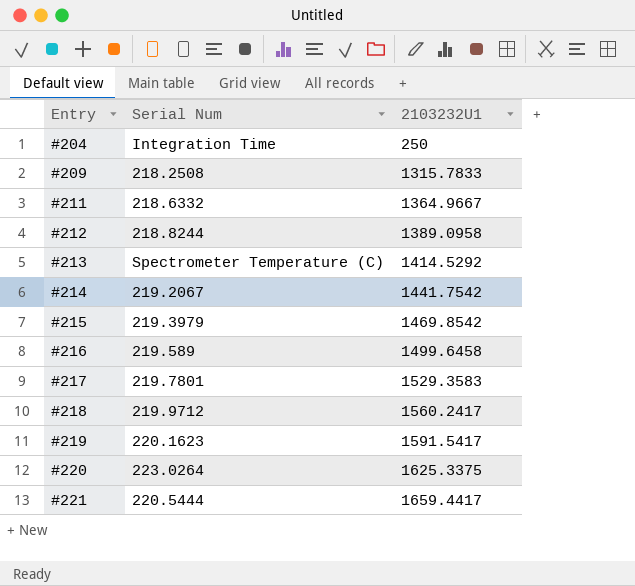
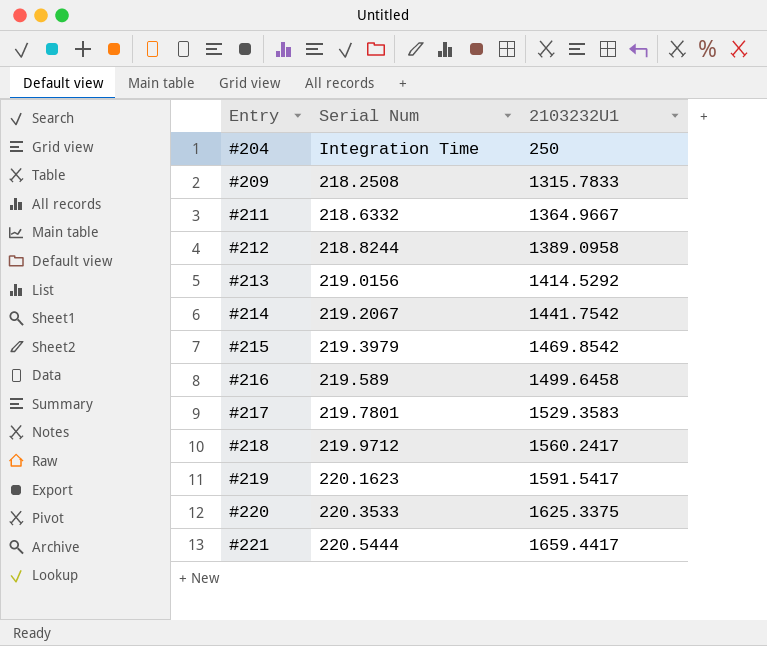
#213 | Serial Num: Spectrometer Temperature (C) -> 219.0156
#220 | Serial Num: 223.0264 -> 220.3533

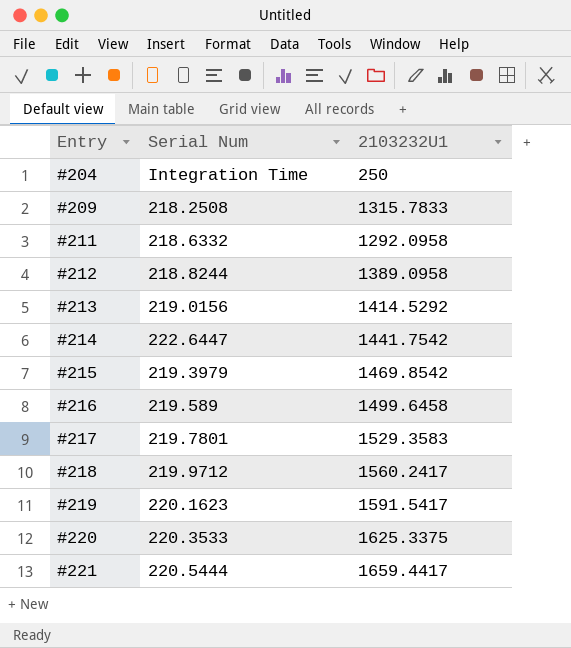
#211 | 2103232U1: 1364.9667 -> 1292.0958
#214 | Serial Num: 219.2067 -> 222.6447

